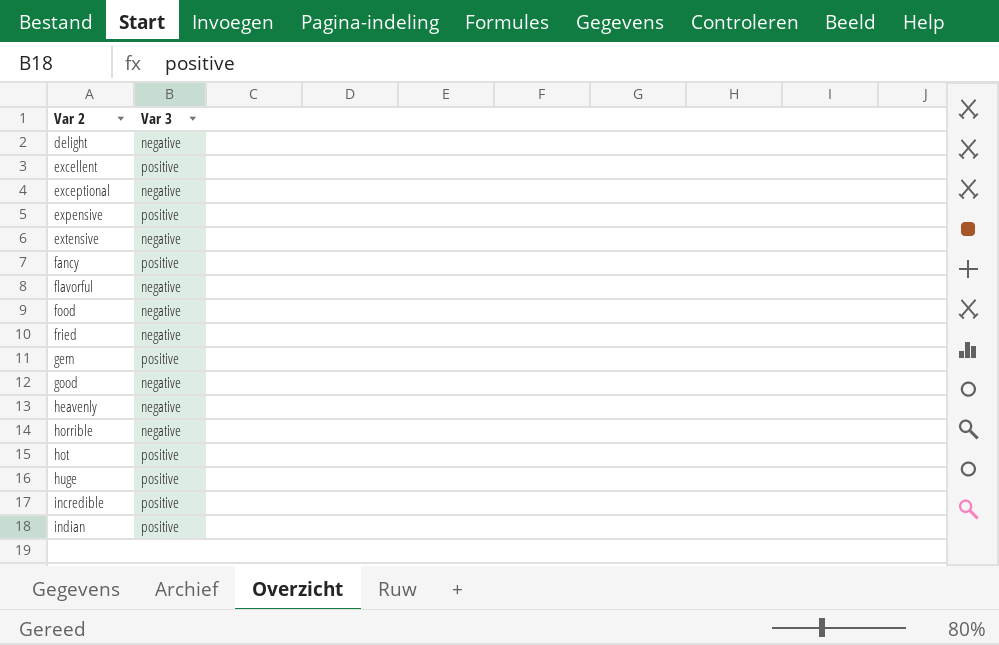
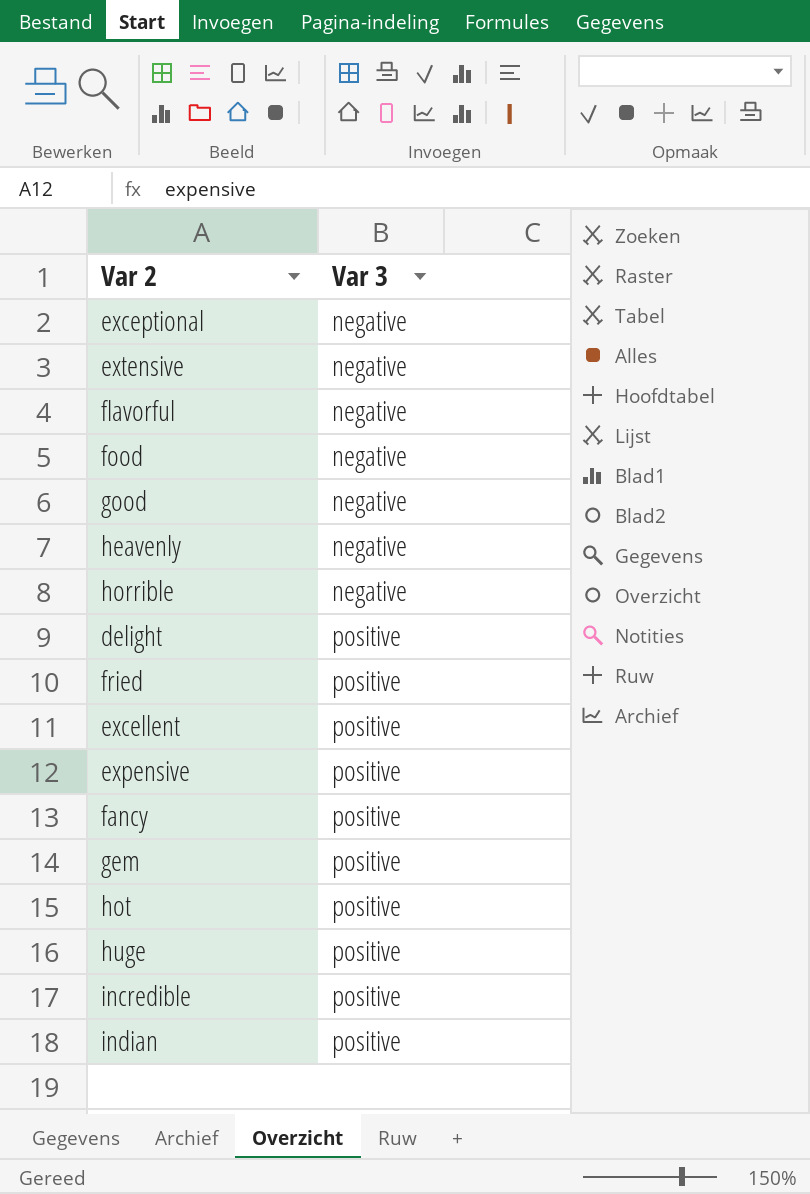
row order: Var 2 ascending -> Var 3 ascending
delight | Var 3: negative -> positive
fried | Var 3: negative -> positive

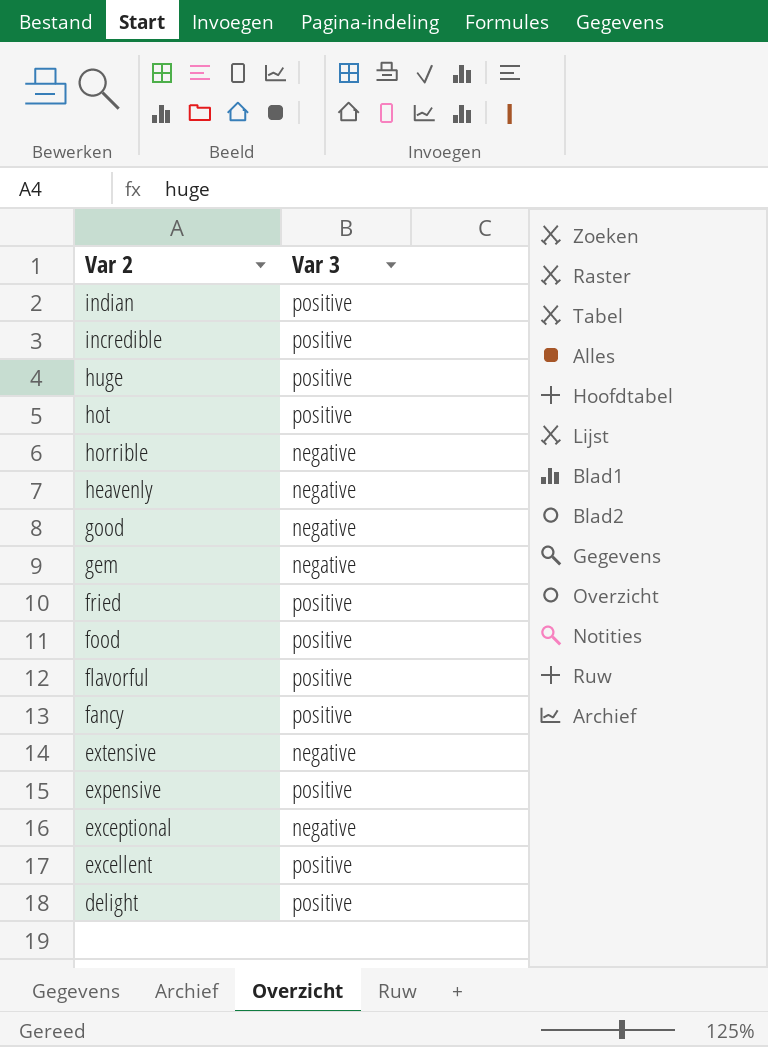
row order: Var 3 ascending -> Var 2 descending
gem | Var 3: positive -> negative
food | Var 3: negative -> positive
flavorful | Var 3: negative -> positive

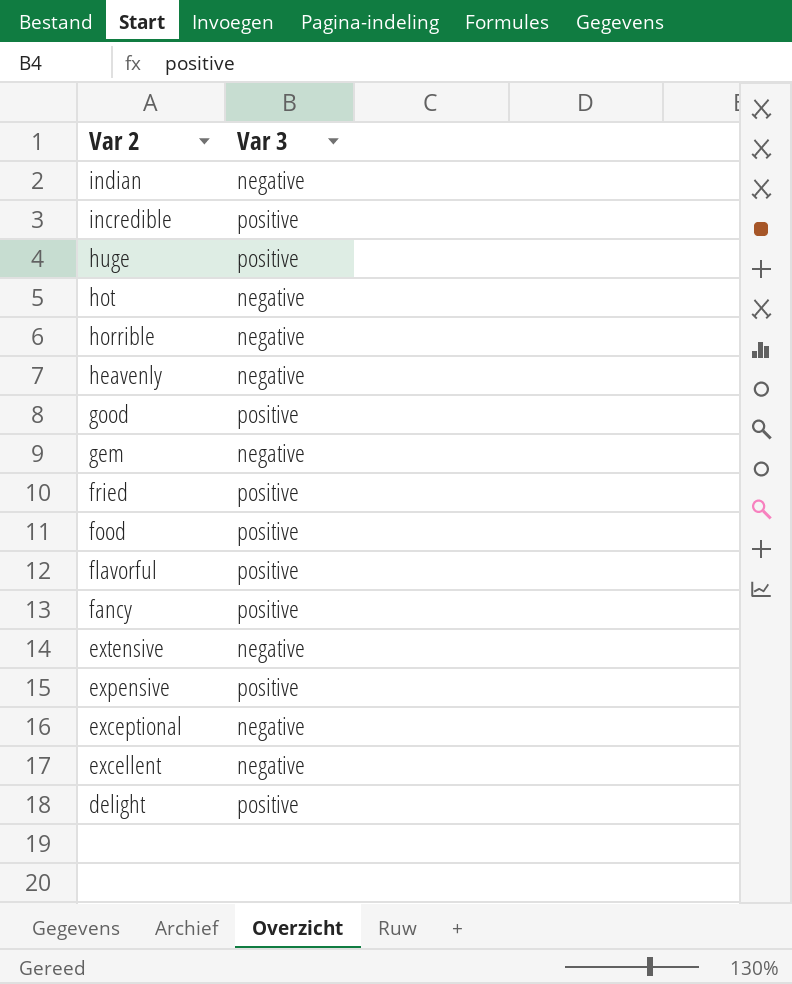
indian | Var 3: positive -> negative
hot | Var 3: positive -> negative
good | Var 3: negative -> positive
excellent | Var 3: positive -> negative

